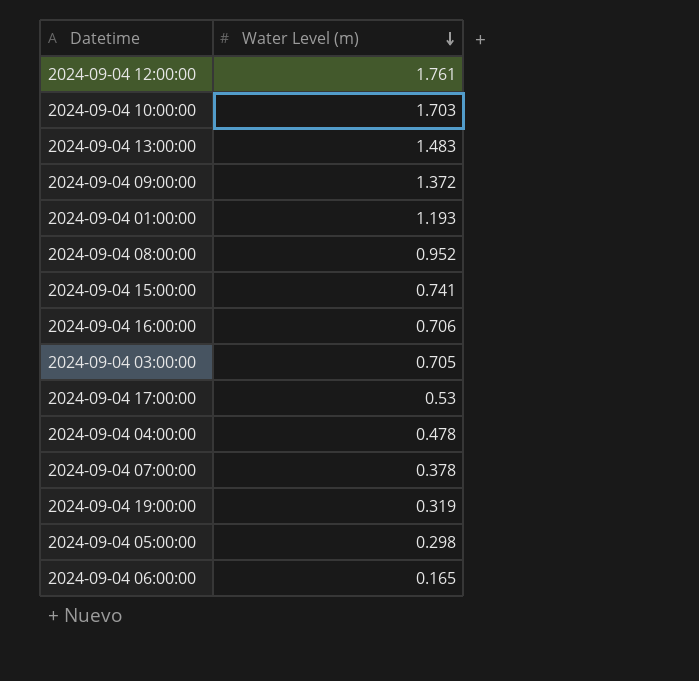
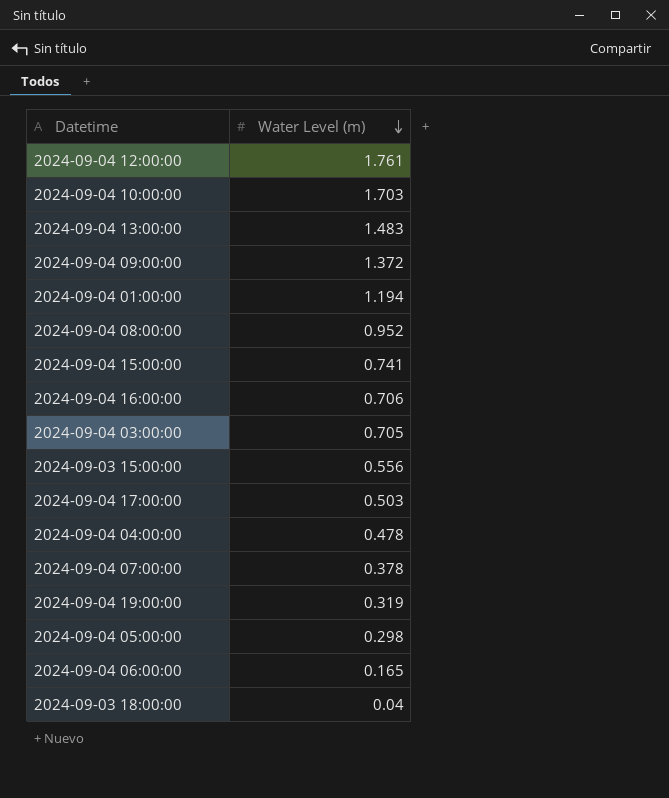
2024-09-04 01:00:00 | Water Level (m): 1.193 -> 1.194
row 2024-09-03 15:00:00: none -> 0.556
2024-09-04 17:00:00 | Water Level (m): 0.53 -> 0.503
row 2024-09-03 18:00:00: none -> 0.04

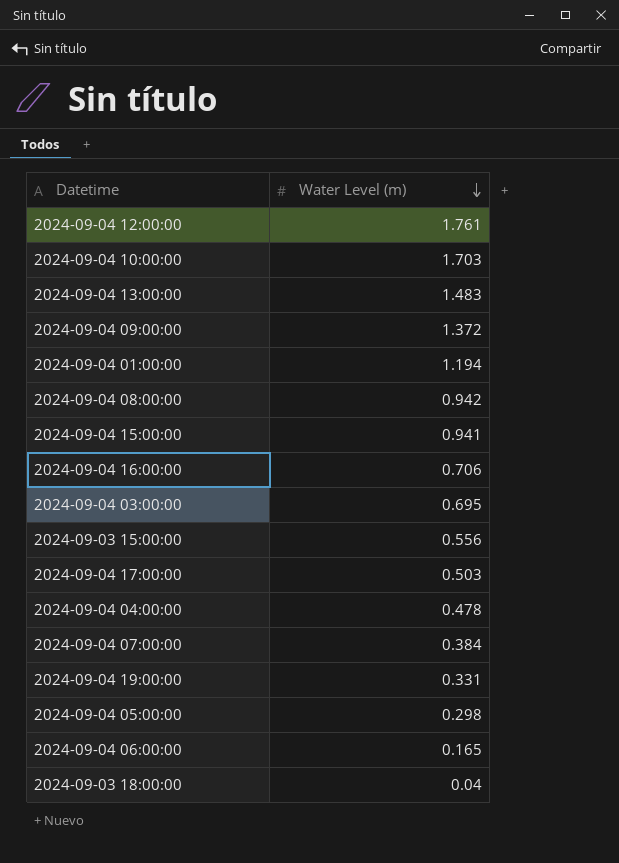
2024-09-04 08:00:00 | Water Level (m): 0.952 -> 0.942
2024-09-04 15:00:00 | Water Level (m): 0.741 -> 0.941
2024-09-04 03:00:00 | Water Level (m): 0.705 -> 0.695
2024-09-04 07:00:00 | Water Level (m): 0.378 -> 0.384
2024-09-04 19:00:00 | Water Level (m): 0.319 -> 0.331

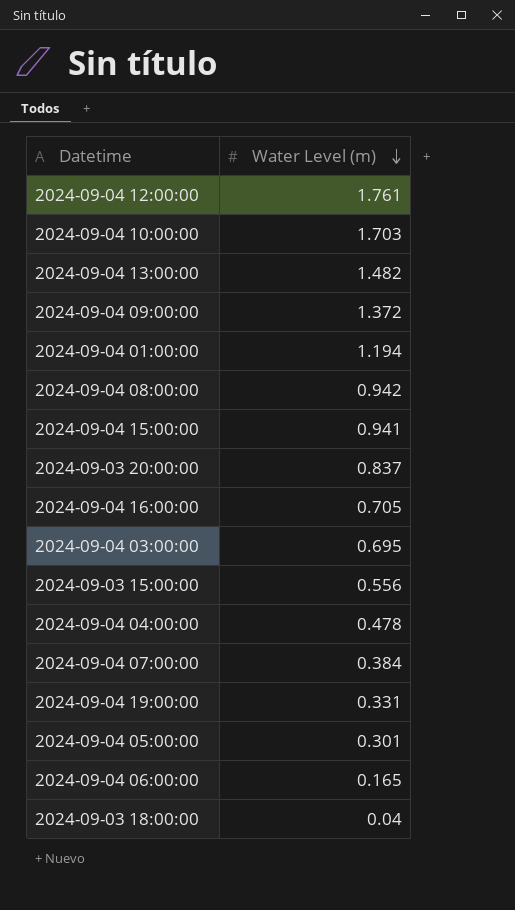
row 2024-09-04 17:00:00: 0.503 -> none
2024-09-04 13:00:00 | Water Level (m): 1.483 -> 1.482
row 2024-09-03 20:00:00: none -> 0.837
2024-09-04 16:00:00 | Water Level (m): 0.706 -> 0.705
2024-09-04 05:00:00 | Water Level (m): 0.298 -> 0.301

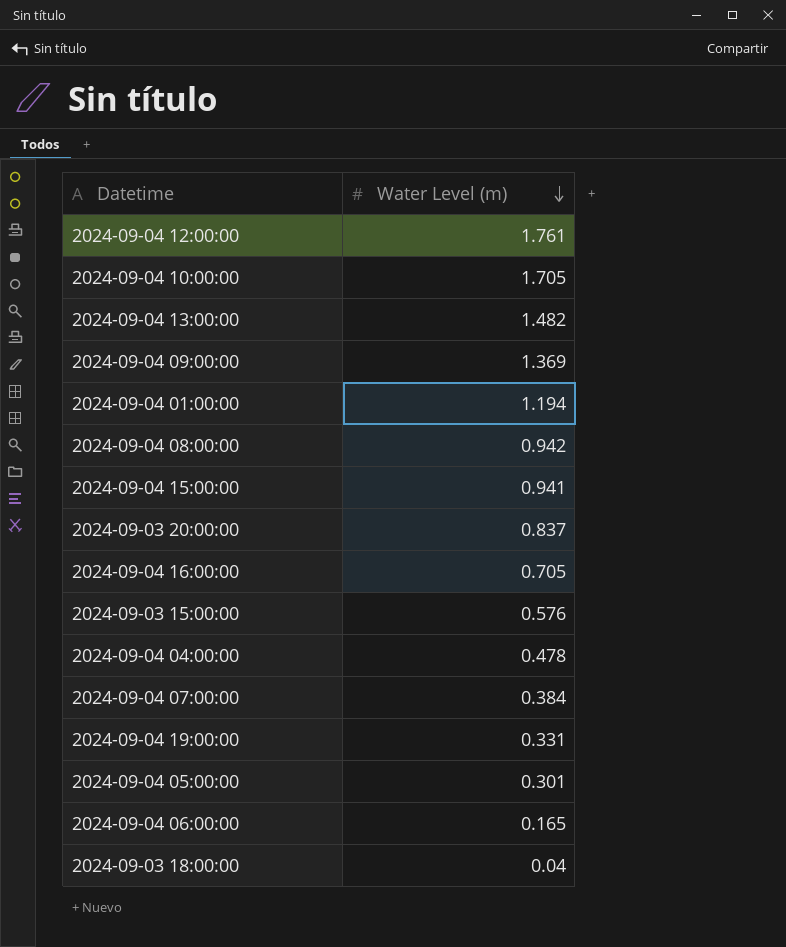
row 2024-09-04 03:00:00: 0.695 -> none
2024-09-04 10:00:00 | Water Level (m): 1.703 -> 1.705
2024-09-04 09:00:00 | Water Level (m): 1.372 -> 1.369
2024-09-03 15:00:00 | Water Level (m): 0.556 -> 0.576

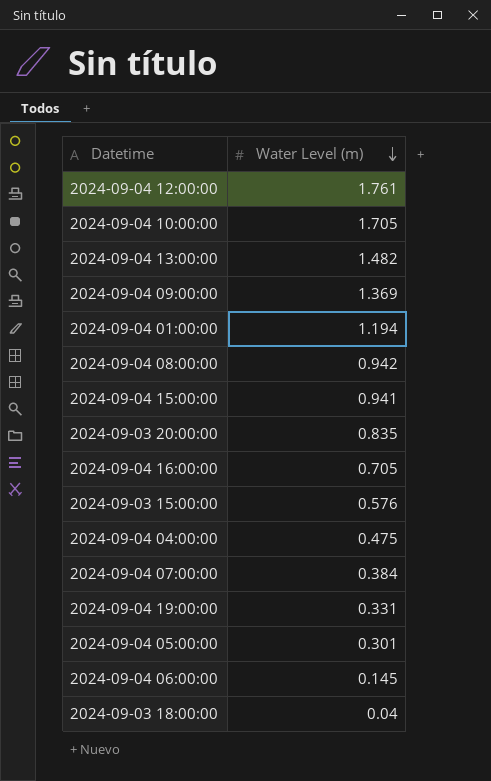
2024-09-03 20:00:00 | Water Level (m): 0.837 -> 0.835
2024-09-04 04:00:00 | Water Level (m): 0.478 -> 0.475
2024-09-04 06:00:00 | Water Level (m): 0.165 -> 0.145

